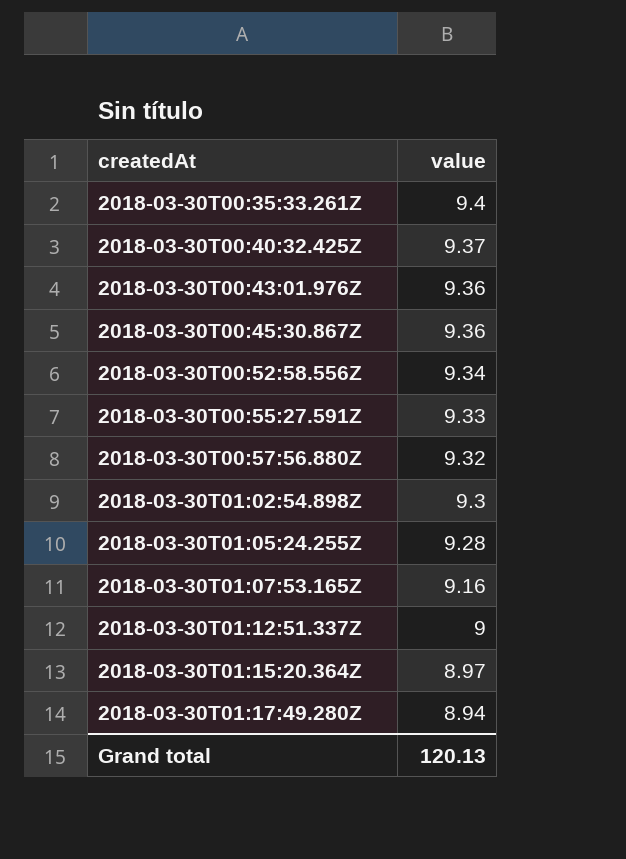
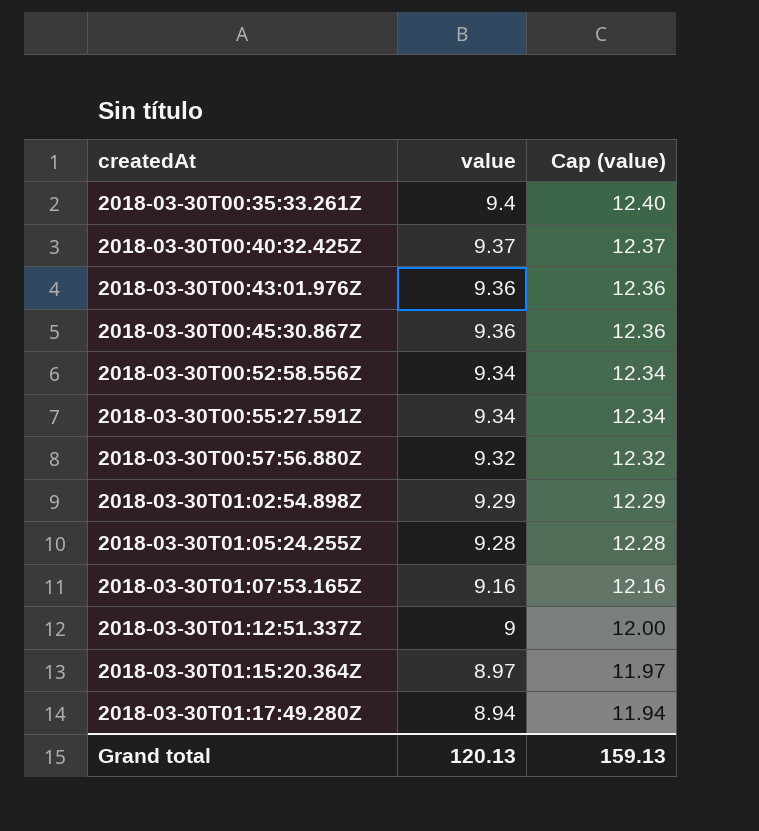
column Cap (value) | formula: none -> [value] + 3
2018-03-30T00:55:27.591Z | value: 9.33 -> 9.34
2018-03-30T01:02:54.898Z | value: 9.3 -> 9.29

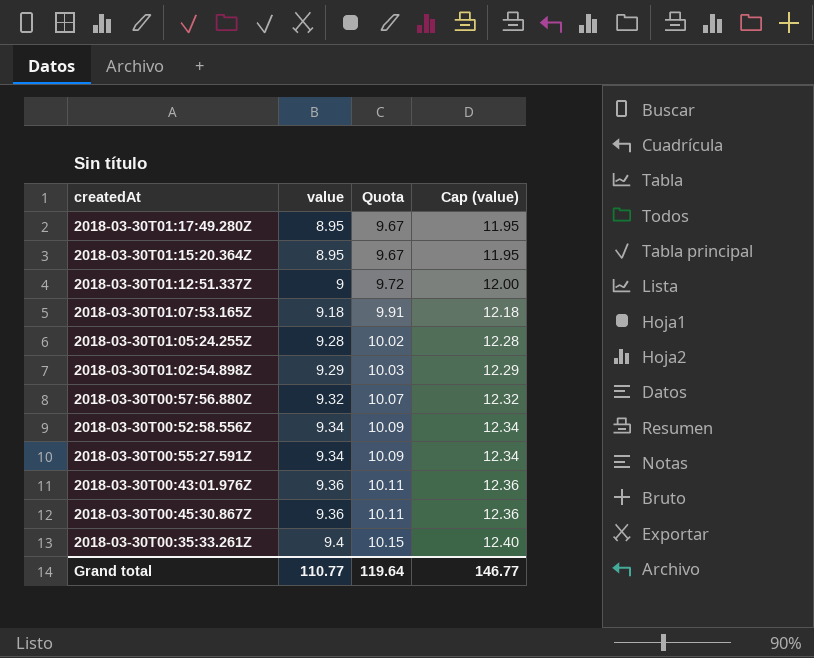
row order: createdAt ascending -> value ascending
column Quota | formula: none -> [value] * 1.08
row 2018-03-30T00:40:32.425Z: 9.37 | 12.37 -> none
2018-03-30T01:17:49.280Z | value: 8.94 -> 8.95
2018-03-30T01:17:49.280Z | Cap (value): 11.94 -> 11.95
2018-03-30T01:15:20.364Z | value: 8.97 -> 8.95
2018-03-30T01:15:20.364Z | Cap (value): 11.97 -> 11.95
2018-03-30T01:07:53.165Z | value: 9.16 -> 9.18
2018-03-30T01:07:53.165Z | Cap (value): 12.16 -> 12.18
Grand total | value: 120.13 -> 110.77
Grand total | Cap (value): 159.13 -> 146.77

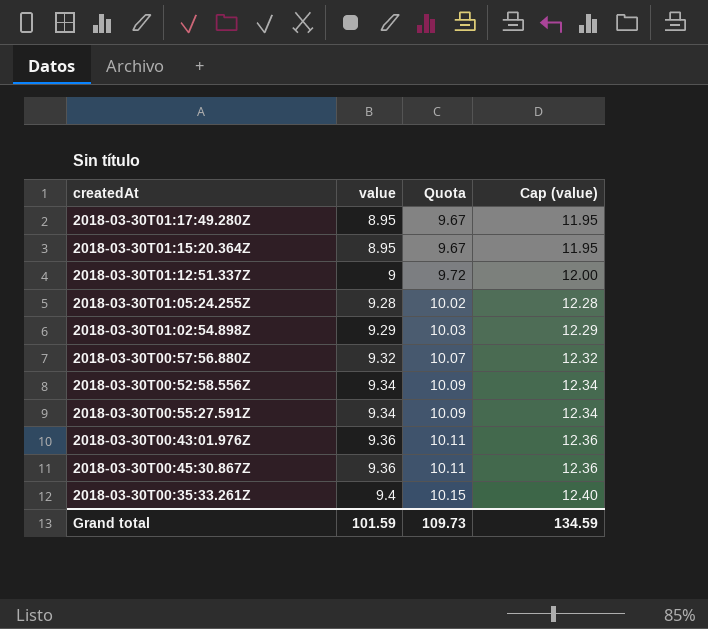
row 2018-03-30T01:07:53.165Z: 9.18 | 9.91 | 12.18 -> none
Grand total | value: 110.77 -> 101.59
Grand total | Quota: 119.64 -> 109.73
Grand total | Cap (value): 146.77 -> 134.59

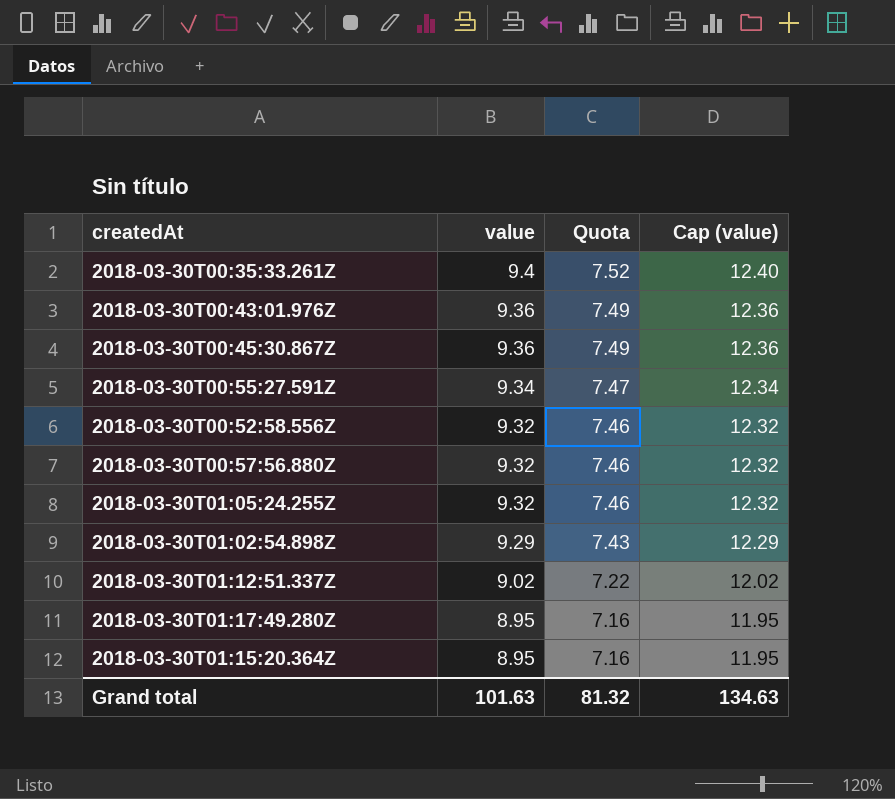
row order: value ascending -> value descending
column Quota | formula: [value] * 1.08 -> [value] * 0.8
2018-03-30T00:52:58.556Z | value: 9.34 -> 9.32
2018-03-30T00:52:58.556Z | Cap (value): 12.34 -> 12.32
2018-03-30T01:05:24.255Z | value: 9.28 -> 9.32
2018-03-30T01:05:24.255Z | Cap (value): 12.28 -> 12.32
2018-03-30T01:12:51.337Z | value: 9 -> 9.02
2018-03-30T01:12:51.337Z | Cap (value): 12.00 -> 12.02
Grand total | value: 101.59 -> 101.63
Grand total | Quota: 109.73 -> 81.32
Grand total | Cap (value): 134.59 -> 134.63

